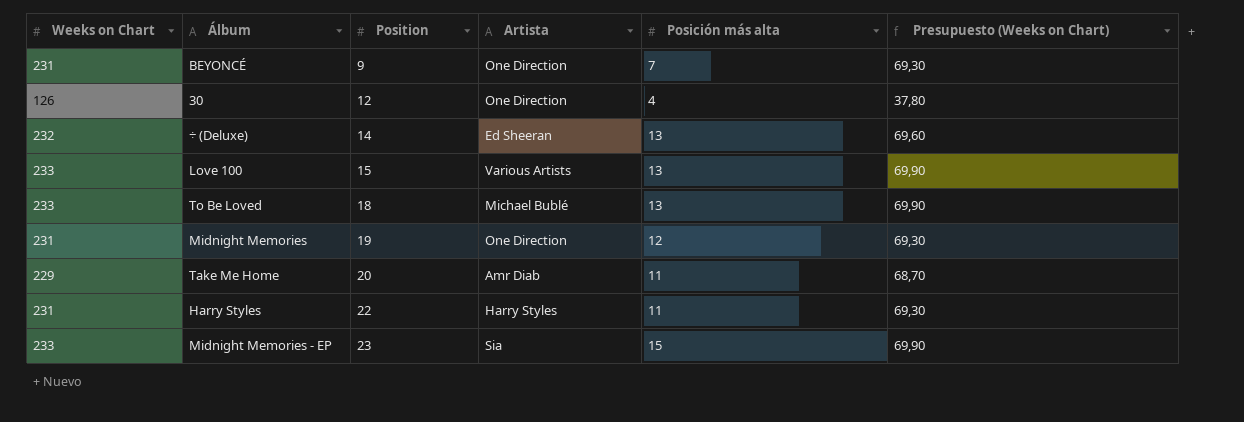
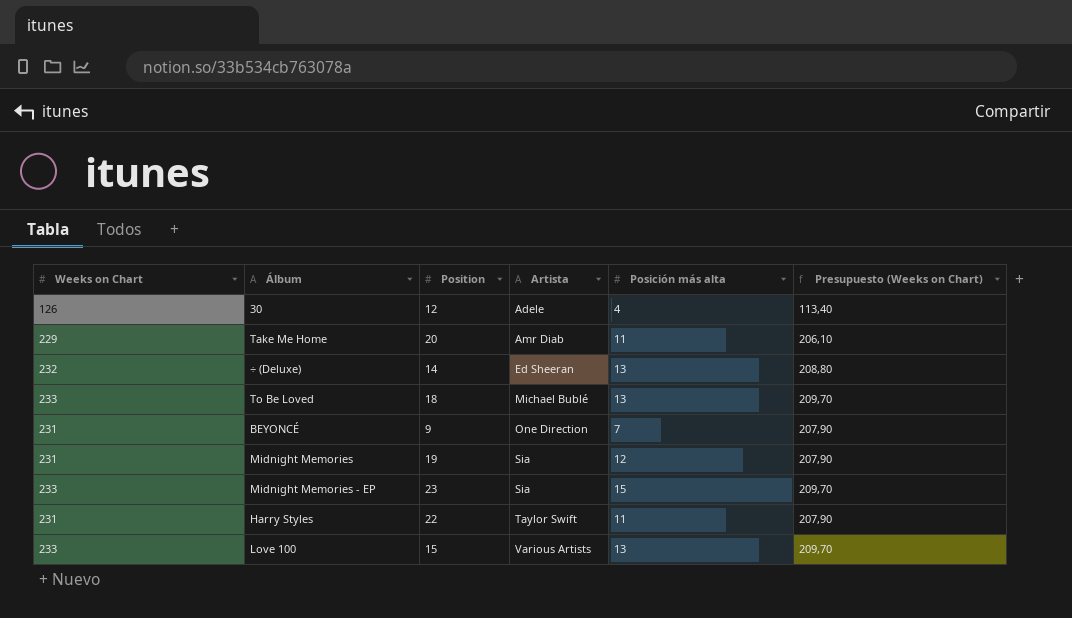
row order: Position ascending -> Artista ascending
column Presupuesto (Weeks on Chart) | formula: [Weeks on Chart] * 0,3 -> [Weeks on Chart] * 0,9
30 | Artista: One Direction -> Adele
Midnight Memories | Artista: One Direction -> Sia
Harry Styles | Artista: Harry Styles -> Taylor Swift

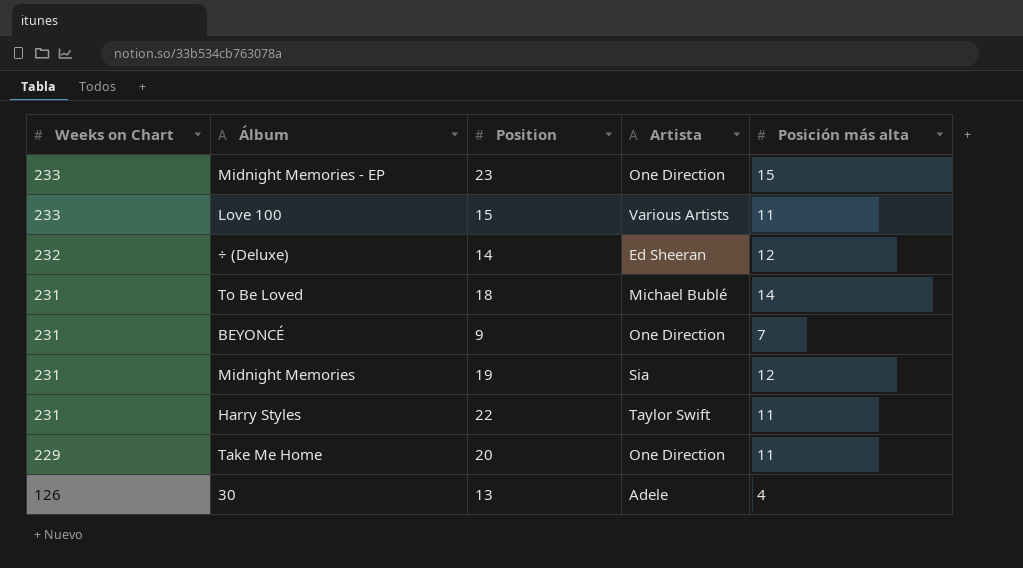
row order: Artista ascending -> Weeks on Chart descending
column Presupuesto (Weeks on Chart) | formula: [Weeks on Chart] * 0,9 -> none
Midnight Memories - EP | Artista: Sia -> One Direction
Love 100 | Posición más alta: 13 -> 11
÷ (Deluxe) | Posición más alta: 13 -> 12
To Be Loved | Weeks on Chart: 233 -> 231
To Be Loved | Posición más alta: 13 -> 14
Take Me Home | Artista: Amr Diab -> One Direction
30 | Position: 12 -> 13

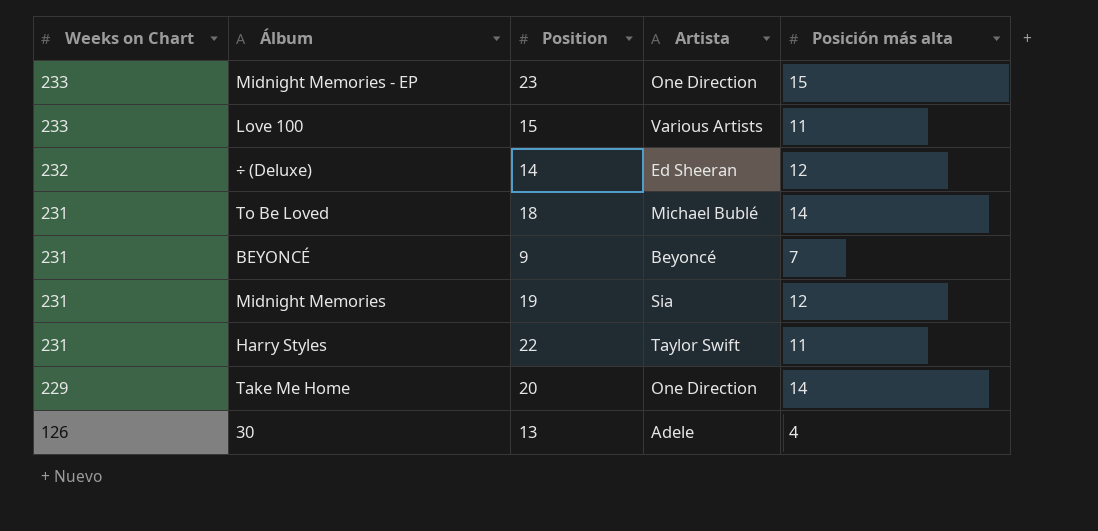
BEYONCÉ | Artista: One Direction -> Beyoncé
Take Me Home | Posición más alta: 11 -> 14

